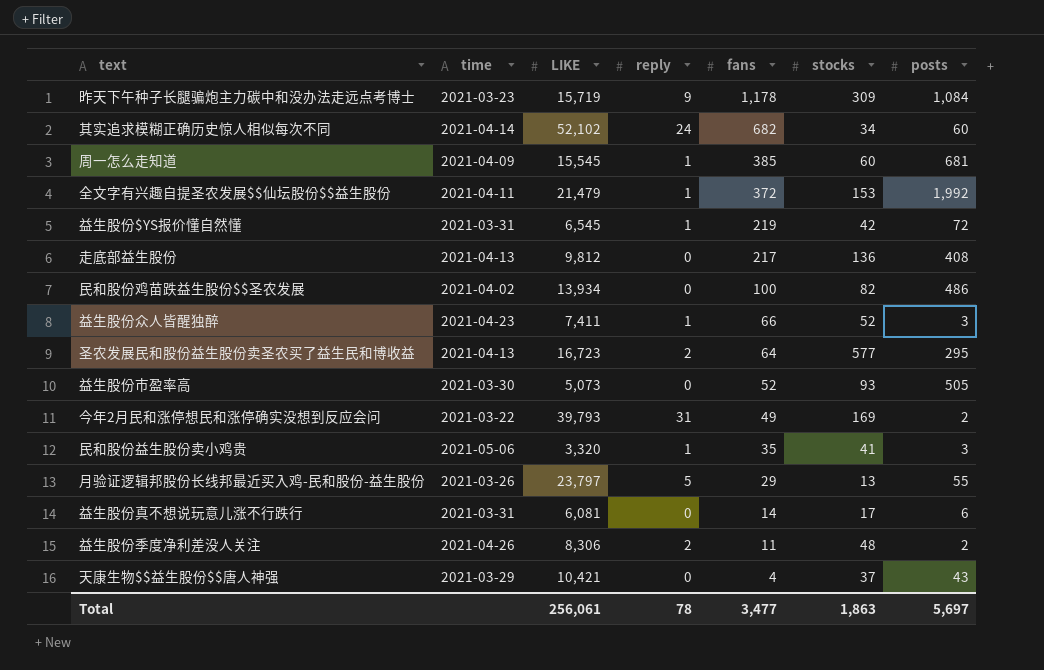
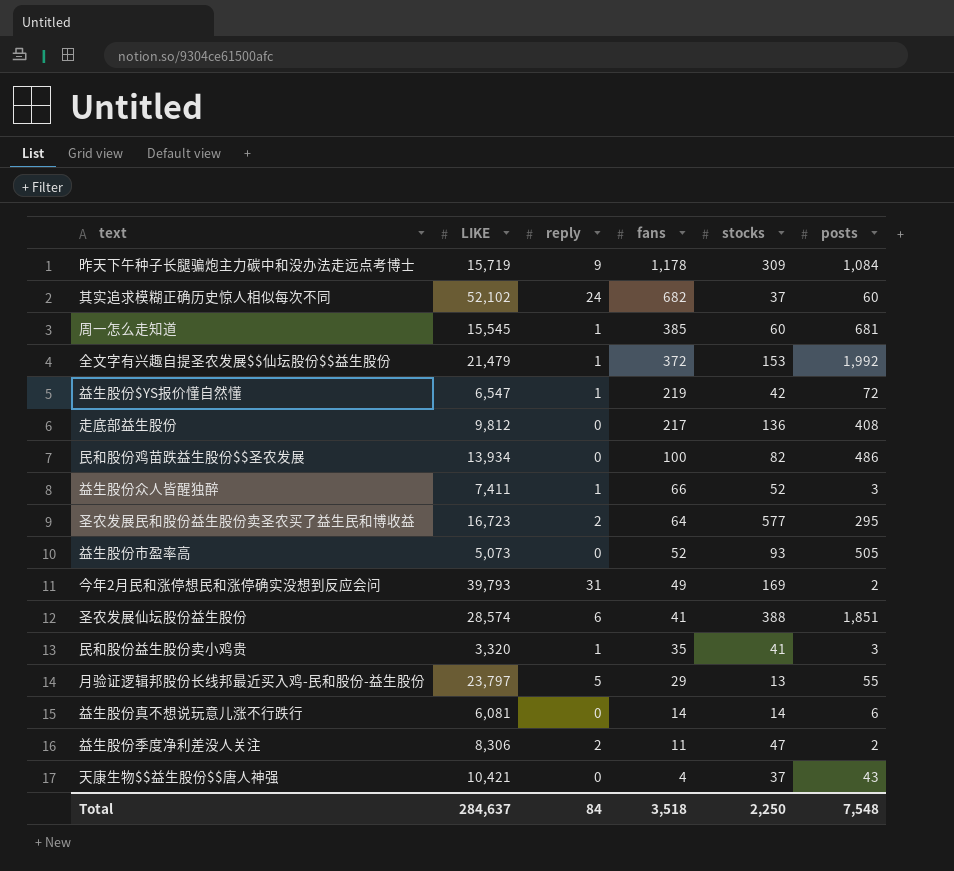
column time | position: 2 -> none
其实追求模糊正确历史惊人相似每次不同 | stocks: 34 -> 37
益生股份$YS报价懂自然懂 | LIKE: 6,545 -> 6,547
row 圣农发展仙坛股份益生股份: none -> 28,574 | 6 | 41 | 388 | 1,851
益生股份真不想说玩意儿涨不行跌行 | stocks: 17 -> 14
益生股份季度净利差没人关注 | stocks: 48 -> 47
Total | LIKE: 256,061 -> 284,637
Total | reply: 78 -> 84
Total | fans: 3,477 -> 3,518
Total | stocks: 1,863 -> 2,250
Total | posts: 5,697 -> 7,548

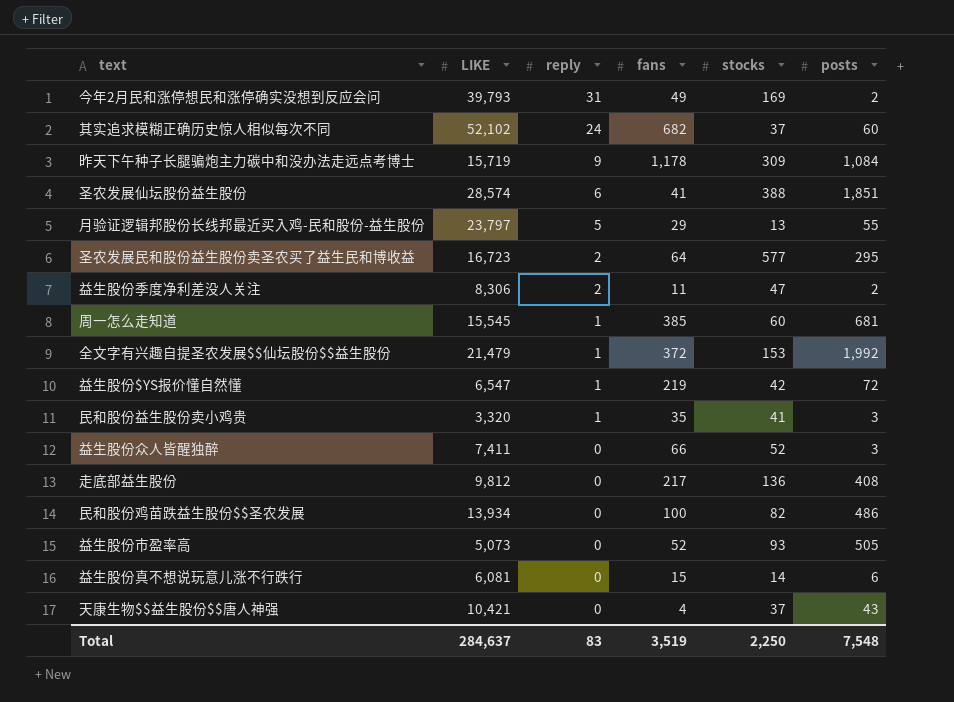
row order: fans descending -> reply descending
益生股份众人皆醒独醉 | reply: 1 -> 0
益生股份真不想说玩意儿涨不行跌行 | fans: 14 -> 15
Total | reply: 84 -> 83
Total | fans: 3,518 -> 3,519

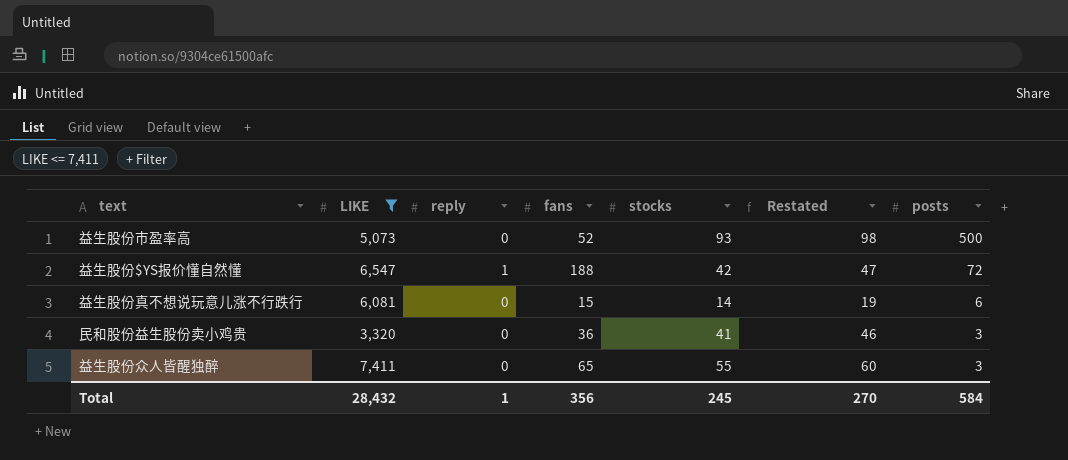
filter: none -> LIKE <= 7,411
row order: reply descending -> posts descending
column Restated | formula: none -> [stocks] + 5
益生股份市盈率高 | posts: 505 -> 500
益生股份$YS报价懂自然懂 | fans: 219 -> 188
民和股份益生股份卖小鸡贵 | reply: 1 -> 0
民和股份益生股份卖小鸡贵 | fans: 35 -> 36
益生股份众人皆醒独醉 | fans: 66 -> 65
益生股份众人皆醒独醉 | stocks: 52 -> 55
Total | LIKE: 284,637 -> 28,432
Total | reply: 83 -> 1
Total | fans: 3,519 -> 356
Total | stocks: 2,250 -> 245
Total | posts: 7,548 -> 584

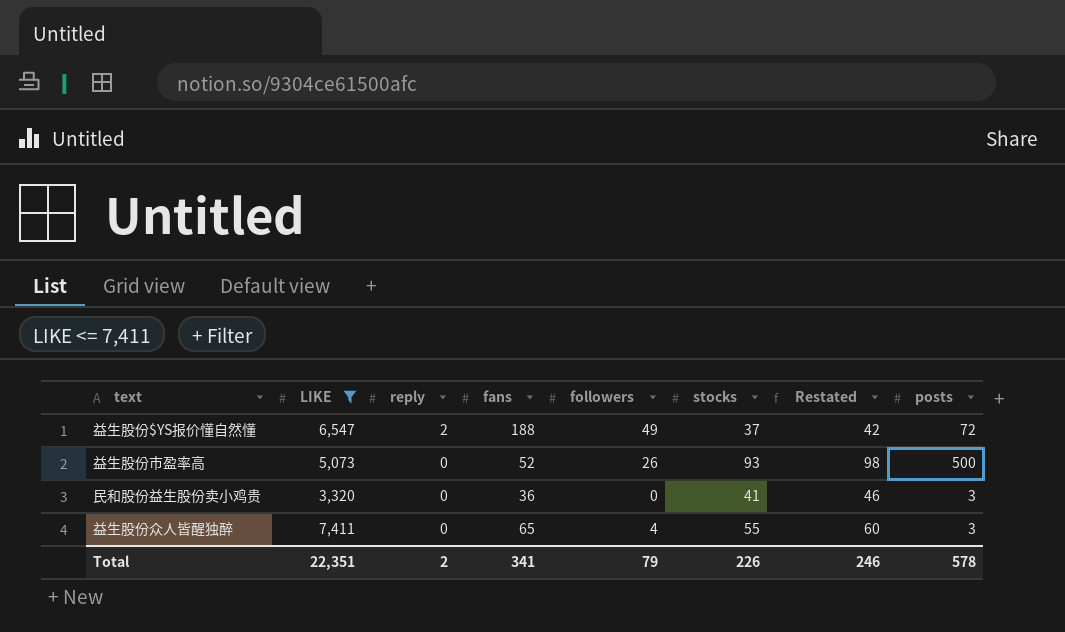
row order: posts descending -> reply descending
column followers | position: none -> 5
row 益生股份真不想说玩意儿涨不行跌行: 6,081 | 0 | 15 | 14 | 19 | 6 -> none
益生股份$YS报价懂自然懂 | reply: 1 -> 2
益生股份$YS报价懂自然懂 | stocks: 42 -> 37
益生股份$YS报价懂自然懂 | Restated: 47 -> 42
Total | LIKE: 28,432 -> 22,351
Total | reply: 1 -> 2
Total | fans: 356 -> 341
Total | stocks: 245 -> 226
Total | Restated: 270 -> 246
Total | posts: 584 -> 578

